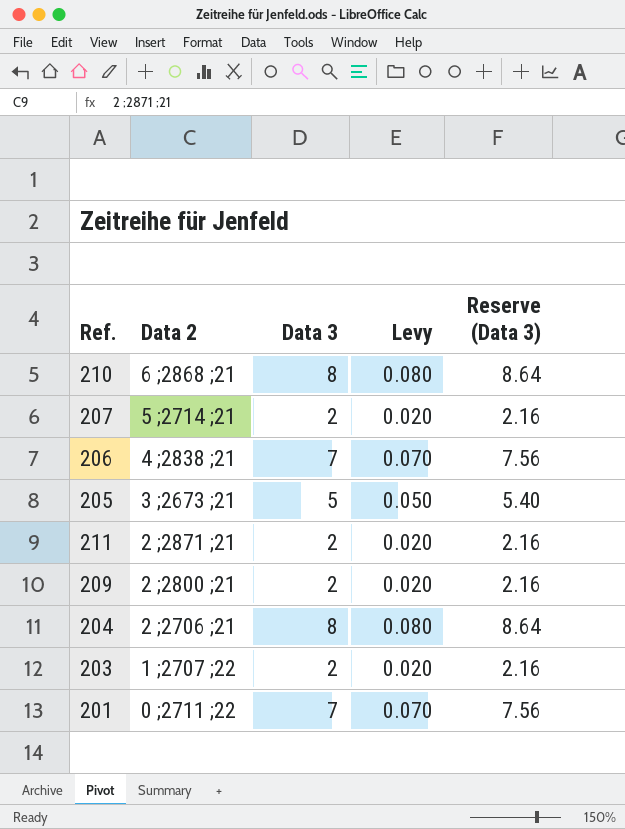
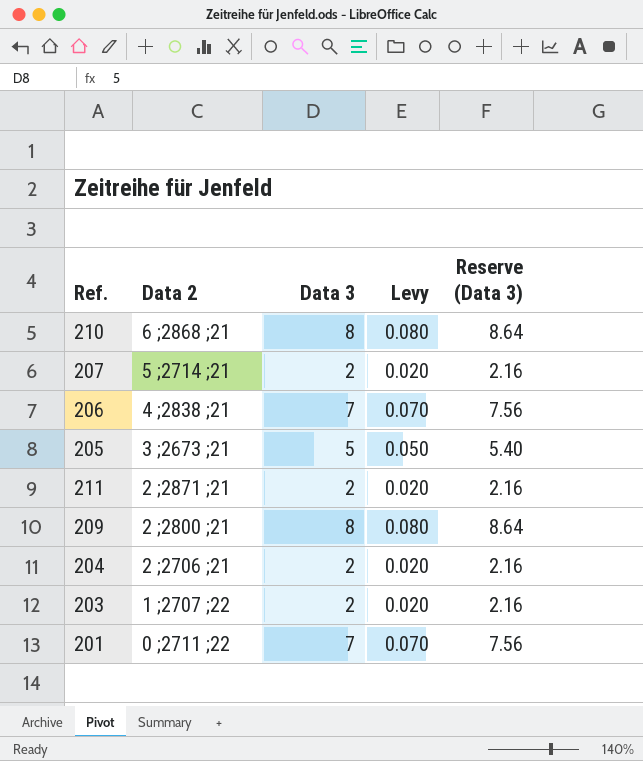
209 | Data 3: 2 -> 8
209 | Levy: 0.020 -> 0.080
209 | Reserve (Data 3): 2.16 -> 8.64
204 | Data 3: 8 -> 2
204 | Levy: 0.080 -> 0.020
204 | Reserve (Data 3): 8.64 -> 2.16

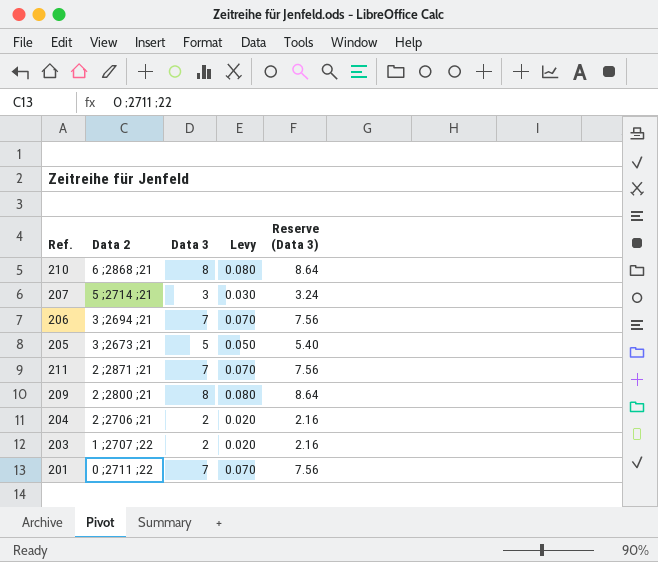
207 | Data 3: 2 -> 3
207 | Levy: 0.020 -> 0.030
207 | Reserve (Data 3): 2.16 -> 3.24
206 | Data 2: 4 ;2838 ;21 -> 3 ;2694 ;21
211 | Data 3: 2 -> 7
211 | Levy: 0.020 -> 0.070
211 | Reserve (Data 3): 2.16 -> 7.56

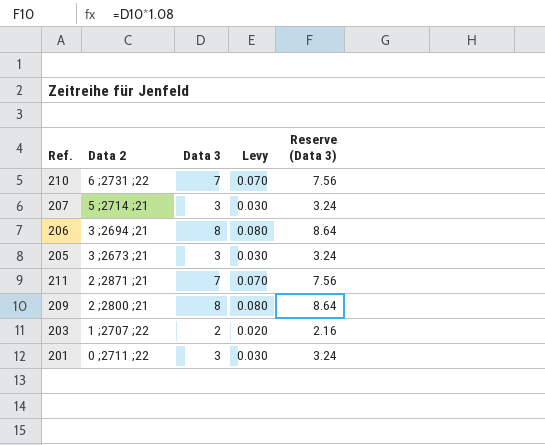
row 204: 2 ;2706 ;21 | 2 | 0.020 | 2.16 -> none
210 | Data 2: 6 ;2868 ;21 -> 6 ;2731 ;22
210 | Data 3: 8 -> 7
210 | Levy: 0.080 -> 0.070
210 | Reserve (Data 3): 8.64 -> 7.56
206 | Data 3: 7 -> 8
206 | Levy: 0.070 -> 0.080
206 | Reserve (Data 3): 7.56 -> 8.64
205 | Data 3: 5 -> 3
205 | Levy: 0.050 -> 0.030
205 | Reserve (Data 3): 5.40 -> 3.24
201 | Data 3: 7 -> 3
201 | Levy: 0.070 -> 0.030
201 | Reserve (Data 3): 7.56 -> 3.24

